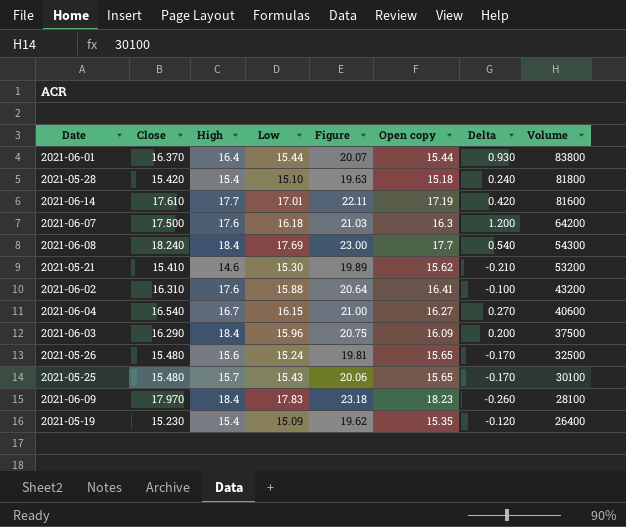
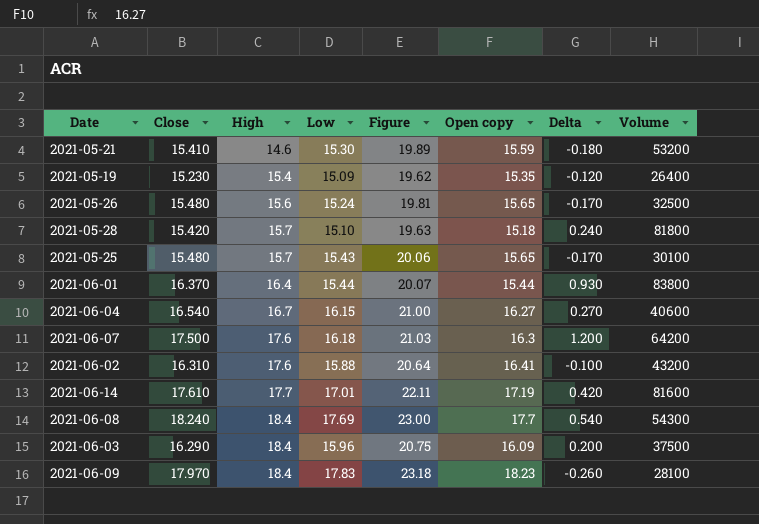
row order: Volume descending -> High ascending
2021-05-21 | Open copy: 15.62 -> 15.59
2021-05-21 | Delta: -0.210 -> -0.180
2021-05-28 | High: 15.4 -> 15.7

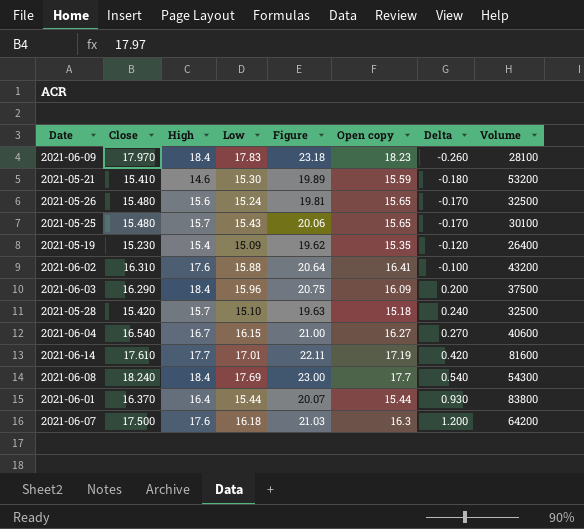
row order: High ascending -> Delta ascending
2021-05-28 | Volume: 81800 -> 32500

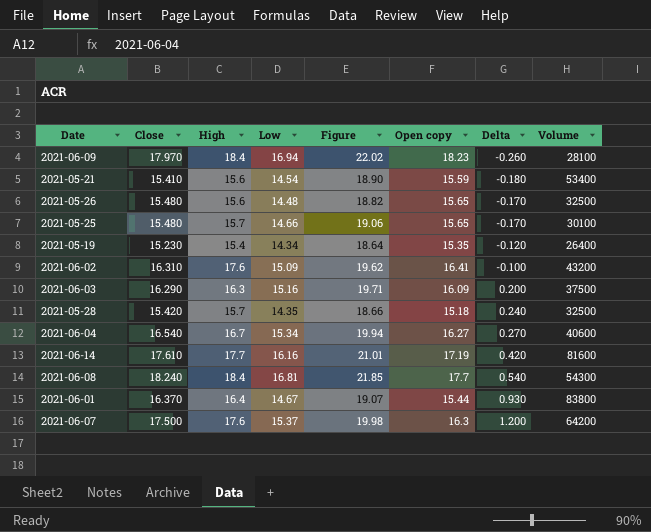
2021-06-09 | Low: 17.83 -> 16.94
2021-06-09 | Figure: 23.18 -> 22.02
2021-05-21 | High: 14.6 -> 15.6
2021-05-21 | Low: 15.30 -> 14.54
2021-05-21 | Figure: 19.89 -> 18.90
2021-05-21 | Volume: 53200 -> 53400
2021-05-26 | Low: 15.24 -> 14.48
2021-05-26 | Figure: 19.81 -> 18.82
2021-05-25 | Low: 15.43 -> 14.66
2021-05-25 | Figure: 20.06 -> 19.06
2021-05-19 | Low: 15.09 -> 14.34
2021-05-19 | Figure: 19.62 -> 18.64
2021-06-02 | Low: 15.88 -> 15.09
2021-06-02 | Figure: 20.64 -> 19.62
2021-06-03 | High: 18.4 -> 16.3
2021-06-03 | Low: 15.96 -> 15.16
2021-06-03 | Figure: 20.75 -> 19.71
2021-05-28 | Low: 15.10 -> 14.35
2021-05-28 | Figure: 19.63 -> 18.66
2021-06-04 | Low: 16.15 -> 15.34
2021-06-04 | Figure: 21.00 -> 19.94
2021-06-14 | Low: 17.01 -> 16.16
2021-06-14 | Figure: 22.11 -> 21.01
2021-06-08 | Low: 17.69 -> 16.81
2021-06-08 | Figure: 23.00 -> 21.85
2021-06-01 | Low: 15.44 -> 14.67
2021-06-01 | Figure: 20.07 -> 19.07
2021-06-07 | Low: 16.18 -> 15.37
2021-06-07 | Figure: 21.03 -> 19.98

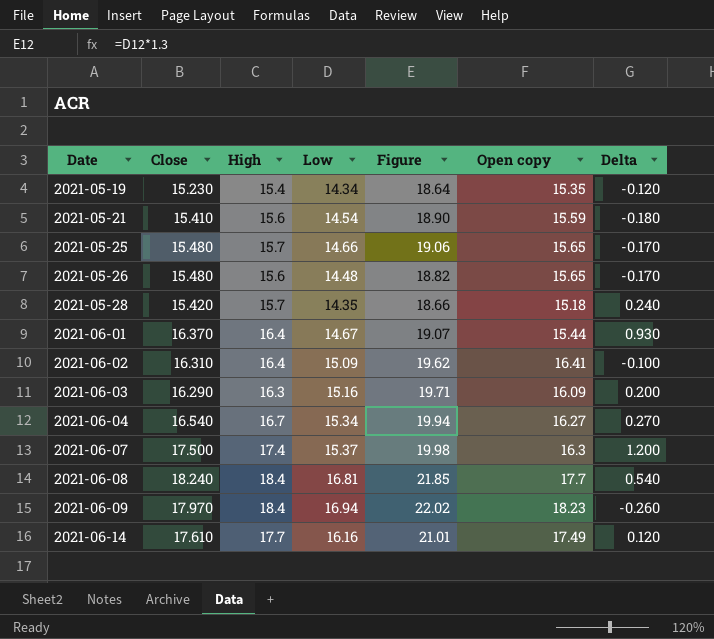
row order: Delta ascending -> Date ascending
column Volume | position: 8 -> none
2021-06-02 | High: 17.6 -> 16.4
2021-06-07 | High: 17.6 -> 17.4
2021-06-14 | Open copy: 17.19 -> 17.49
2021-06-14 | Delta: 0.420 -> 0.120

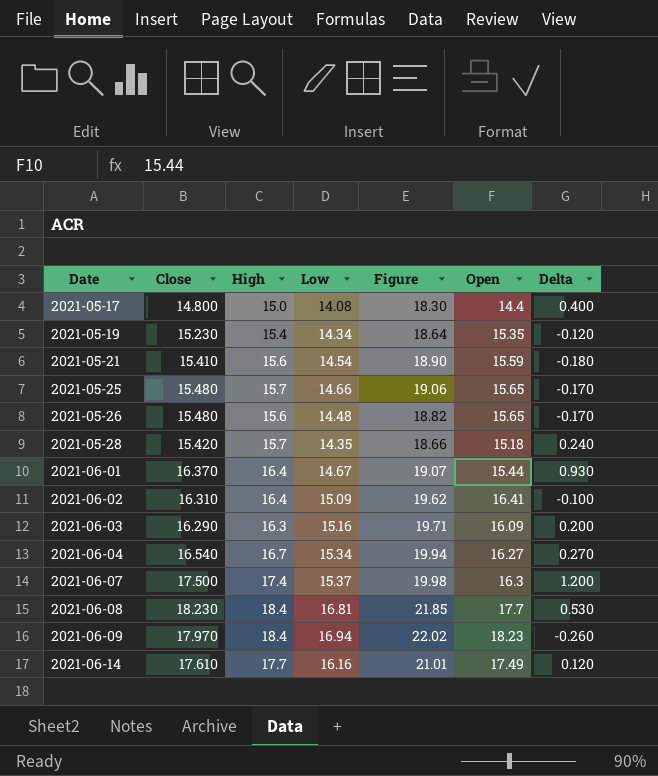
column name: Open copy -> Open
row 2021-05-17: none -> 14.800 | 15.0 | 14.08 | 18.30 | 14.4 | 0.400
2021-06-08 | Close: 18.240 -> 18.230
2021-06-08 | Delta: 0.540 -> 0.530

